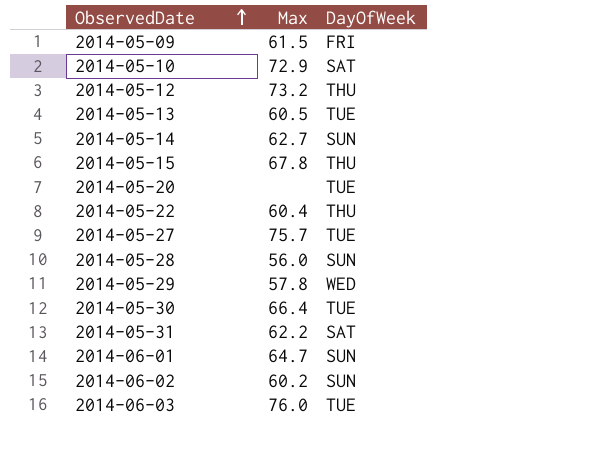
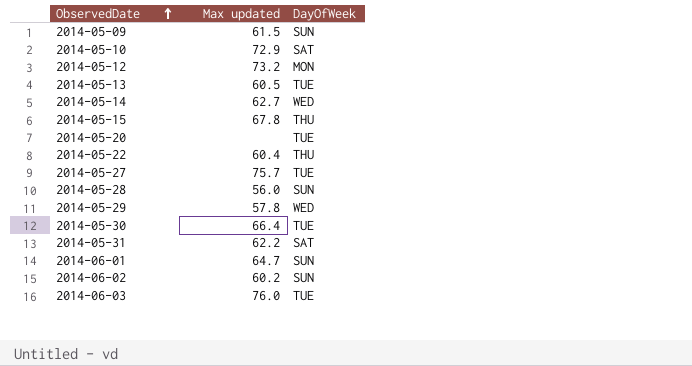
column name: Max -> Max updated
2014-05-09 | DayOfWeek: FRI -> SUN
2014-05-12 | DayOfWeek: THU -> MON
2014-05-14 | DayOfWeek: SUN -> WED

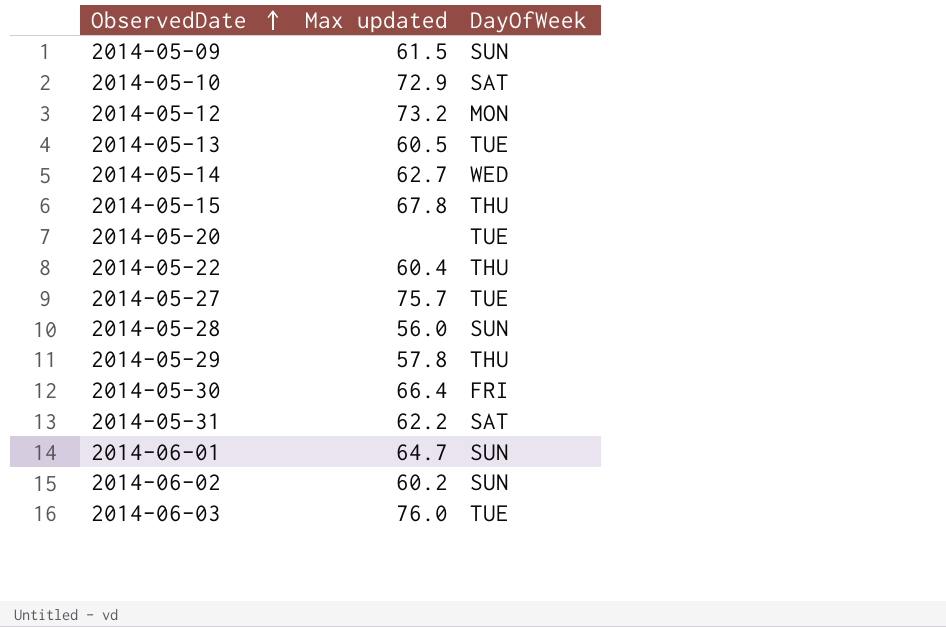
2014-05-29 | DayOfWeek: WED -> THU
2014-05-30 | DayOfWeek: TUE -> FRI

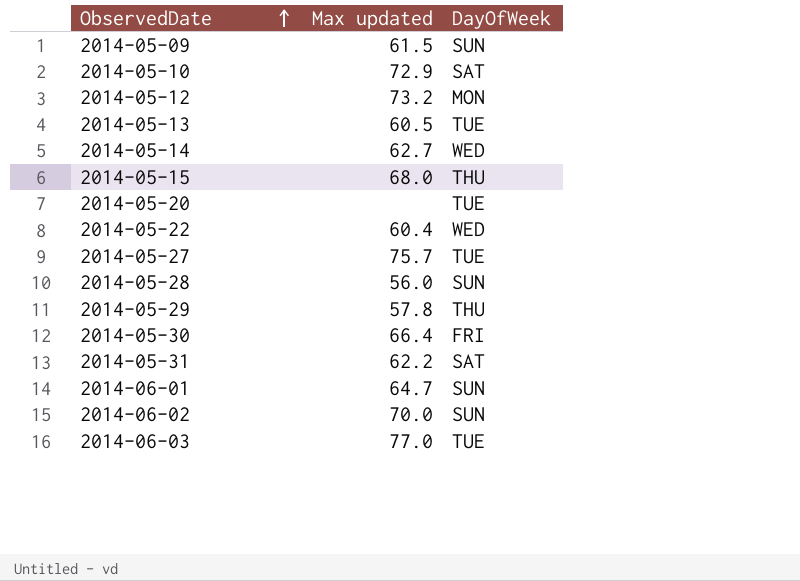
2014-05-15 | Max updated: 67.8 -> 68.0
2014-05-22 | DayOfWeek: THU -> WED
2014-06-02 | Max updated: 60.2 -> 70.0
2014-06-03 | Max updated: 76.0 -> 77.0

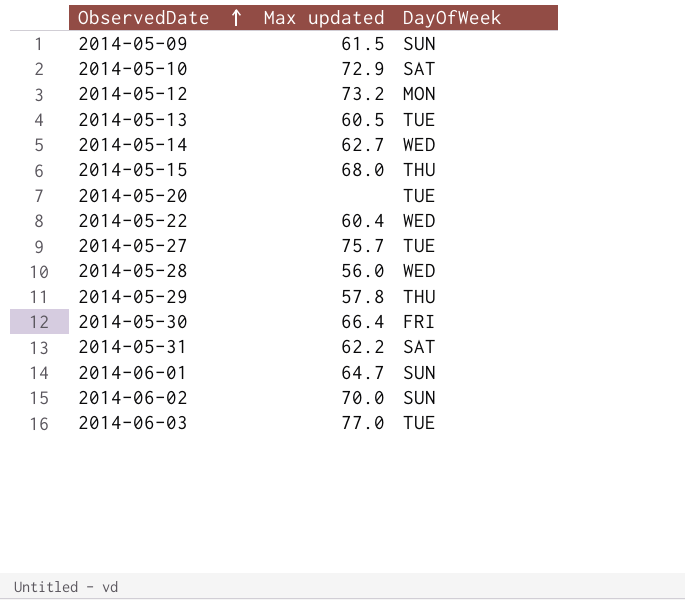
2014-05-28 | DayOfWeek: SUN -> WED

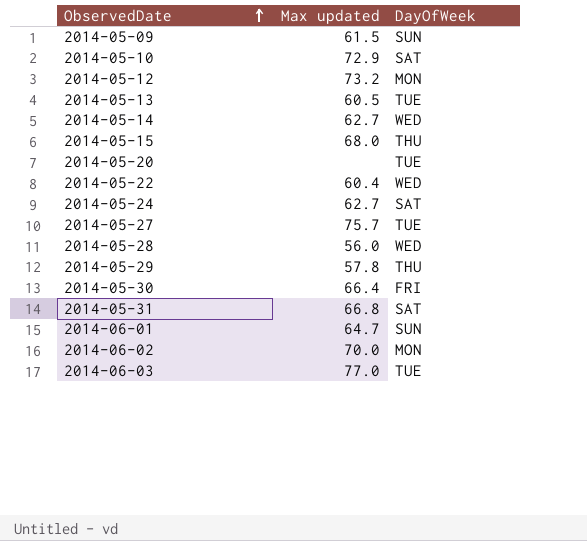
row 2014-05-24: none -> 62.7 | SAT
2014-05-31 | Max updated: 62.2 -> 66.8
2014-06-02 | DayOfWeek: SUN -> MON

